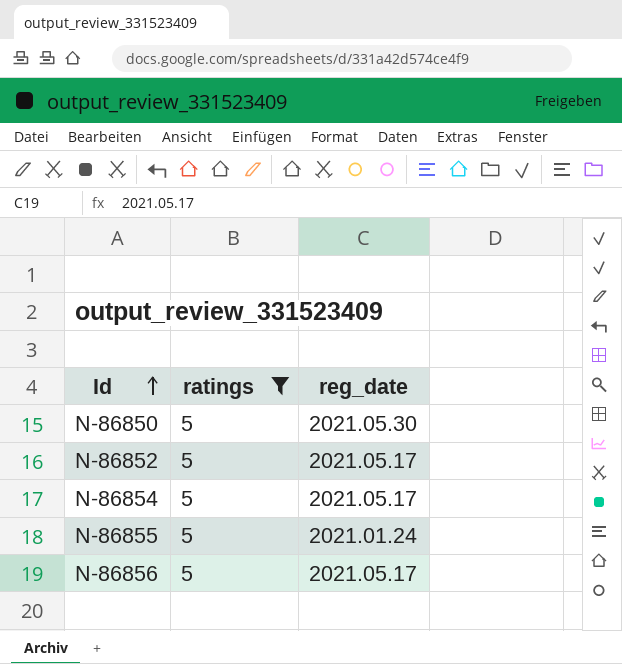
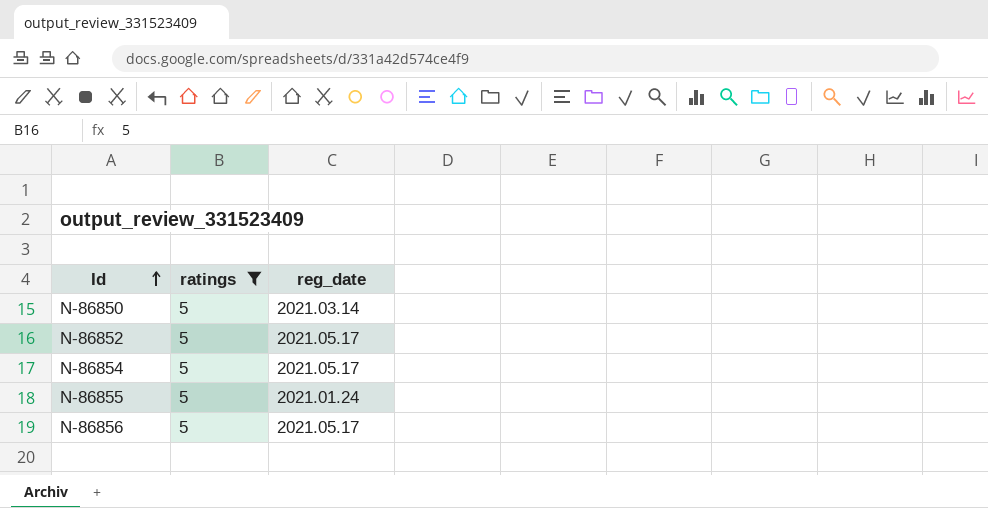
N-86850 | reg_date: 2021.05.30 -> 2021.03.14

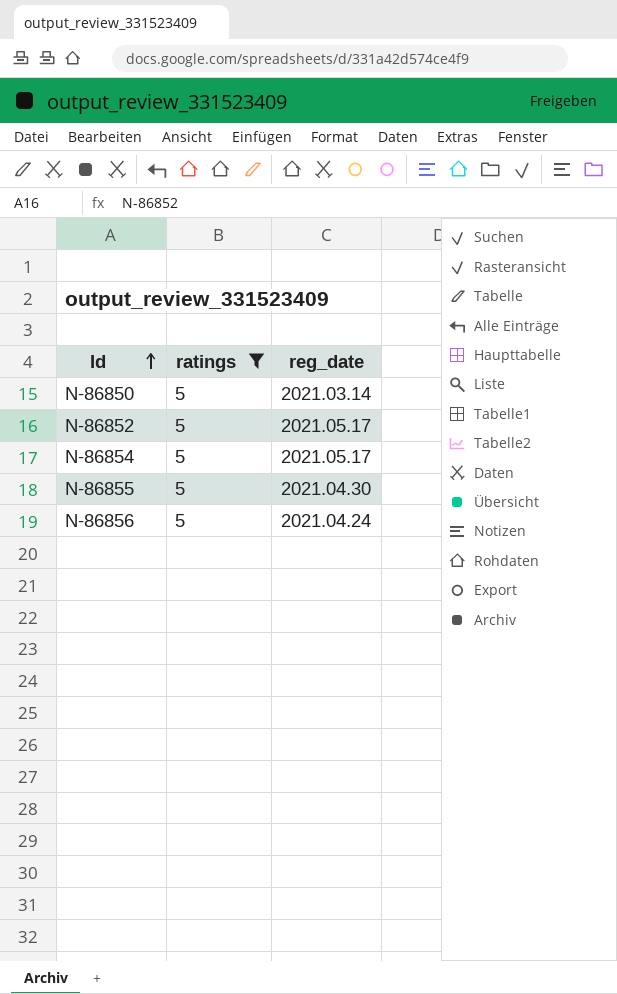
N-86855 | reg_date: 2021.01.24 -> 2021.04.30
N-86856 | reg_date: 2021.05.17 -> 2021.04.24

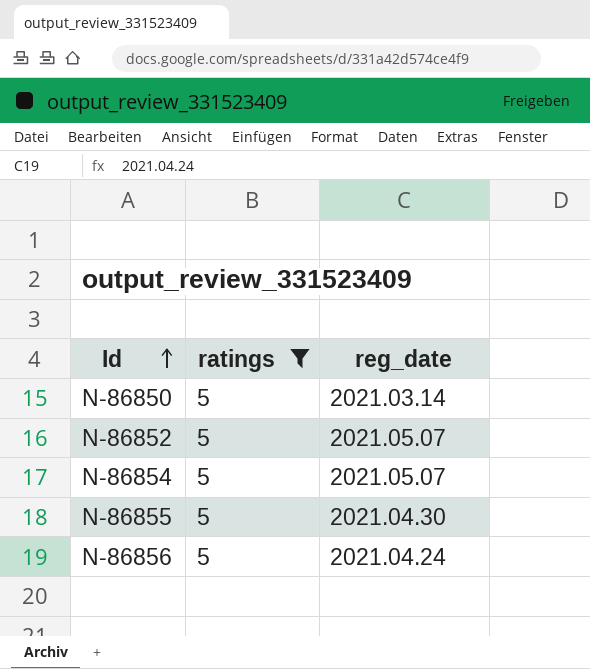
N-86852 | reg_date: 2021.05.17 -> 2021.05.07
N-86854 | reg_date: 2021.05.17 -> 2021.05.07

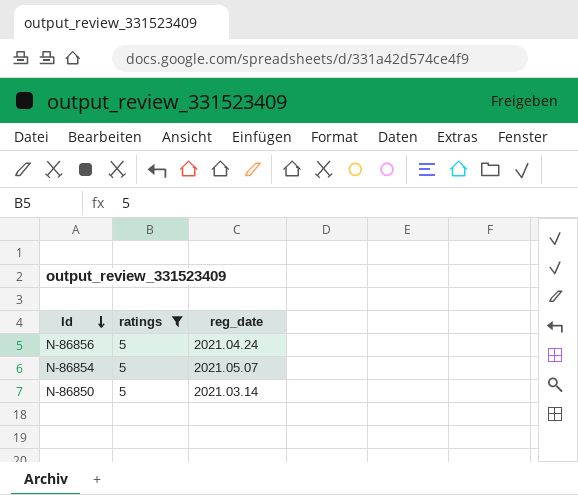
row order: Id ascending -> Id descending
row N-86852: 5 | 2021.05.07 -> none
row N-86855: 5 | 2021.04.30 -> none

